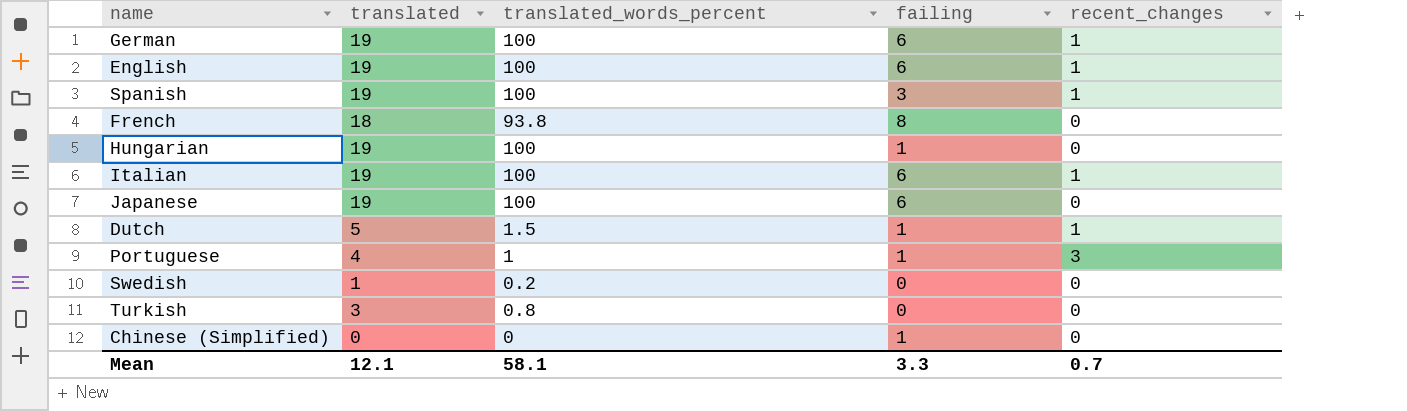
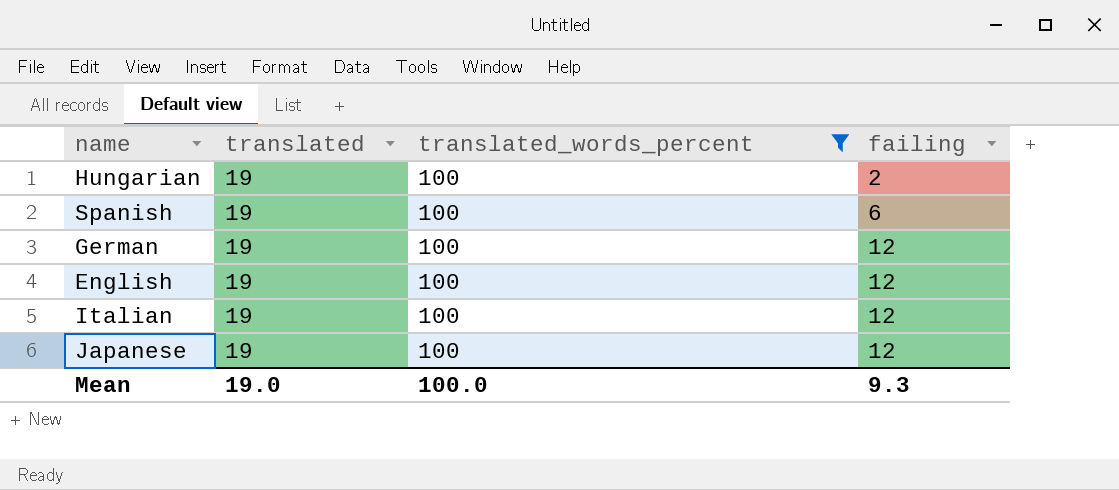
filter: none -> translated_words_percent = 100
row order: none -> failing ascending
column recent_changes | position: 5 -> none
Hungarian | failing: 1 -> 2
Spanish | failing: 3 -> 6
German | failing: 6 -> 12
English | failing: 6 -> 12
Italian | failing: 6 -> 12
Japanese | failing: 6 -> 12
Mean | translated: 12.1 -> 19.0
Mean | translated_words_percent: 58.1 -> 100.0
Mean | failing: 3.3 -> 9.3

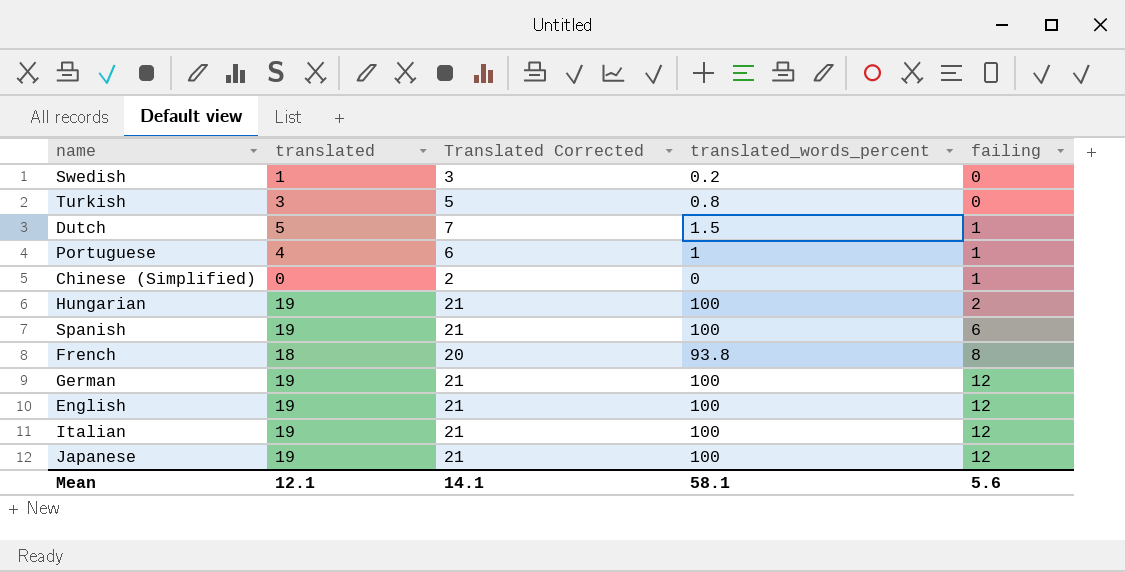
filter: translated_words_percent = 100 -> none
column Translated Corrected | formula: none -> [translated] + 2
Mean | translated: 19.0 -> 12.1
Mean | translated_words_percent: 100.0 -> 58.1
Mean | failing: 9.3 -> 5.6

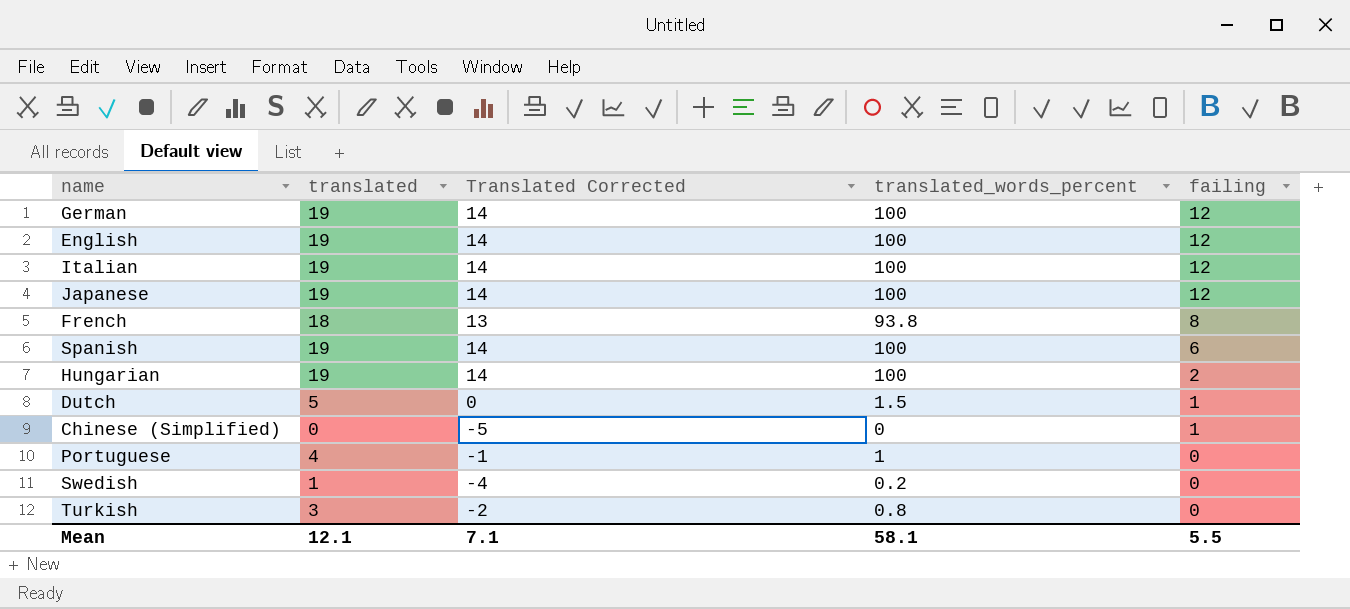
row order: failing ascending -> failing descending
column Translated Corrected | formula: [translated] + 2 -> [translated] - 5
Portuguese | failing: 1 -> 0
Mean | Translated Corrected: 14.1 -> 7.1
Mean | failing: 5.6 -> 5.5

